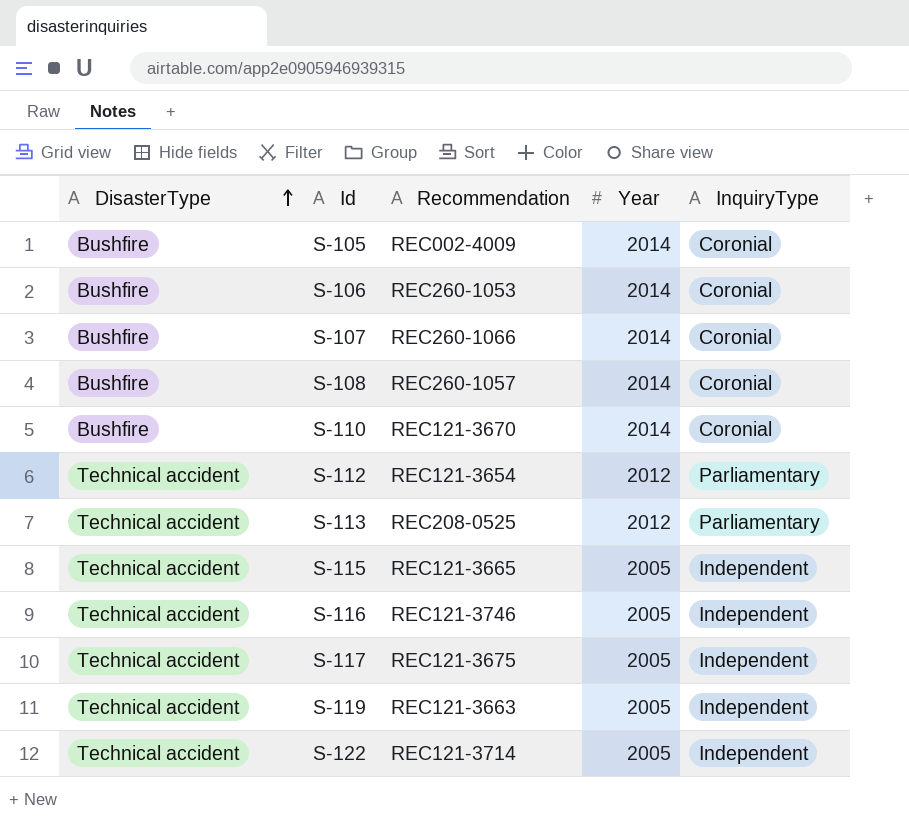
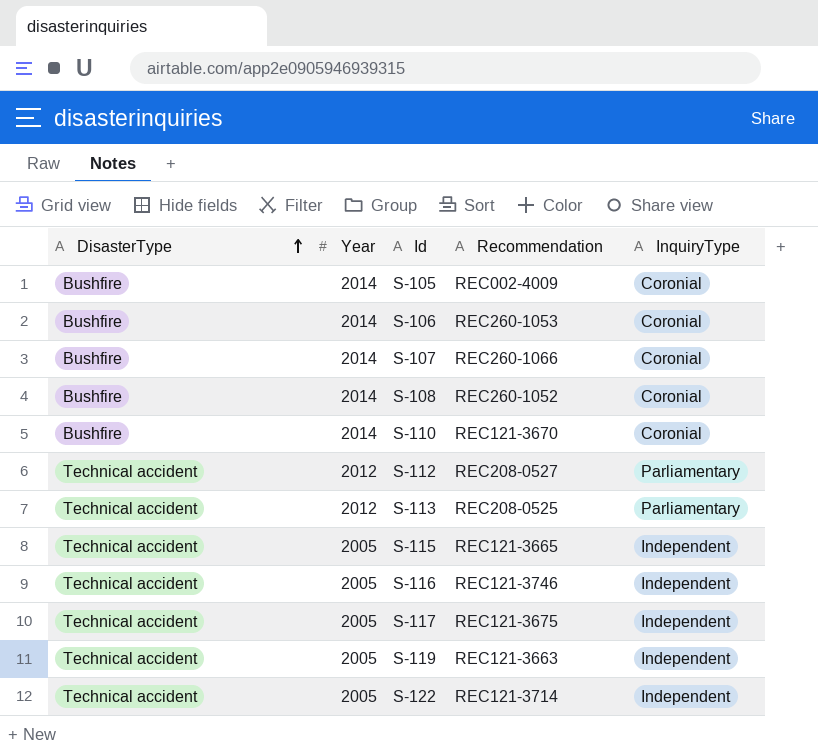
column Year | position: 4 -> 2
S-108 | Recommendation: REC260-1057 -> REC260-1052
S-112 | Recommendation: REC121-3654 -> REC208-0527

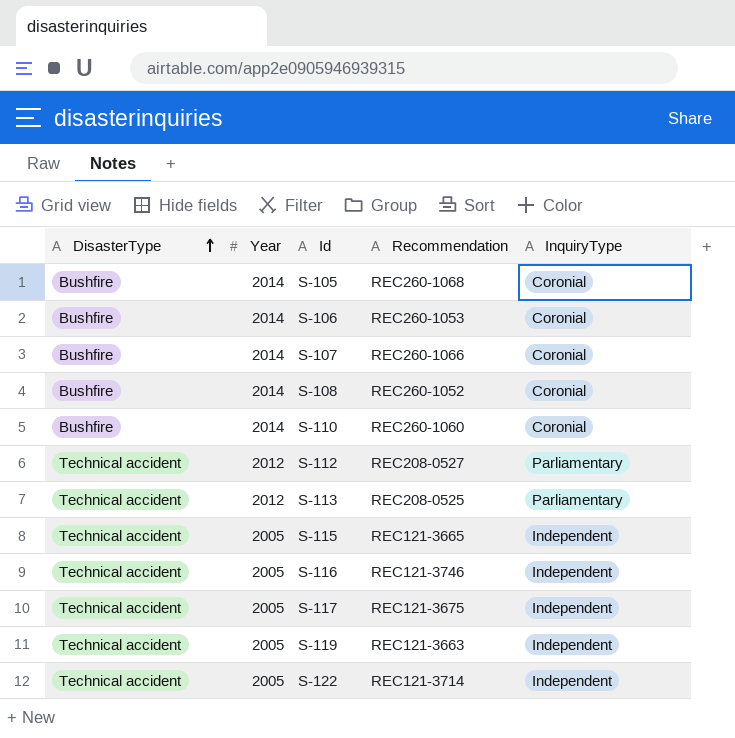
S-105 | Recommendation: REC002-4009 -> REC260-1068
S-110 | Recommendation: REC121-3670 -> REC260-1060

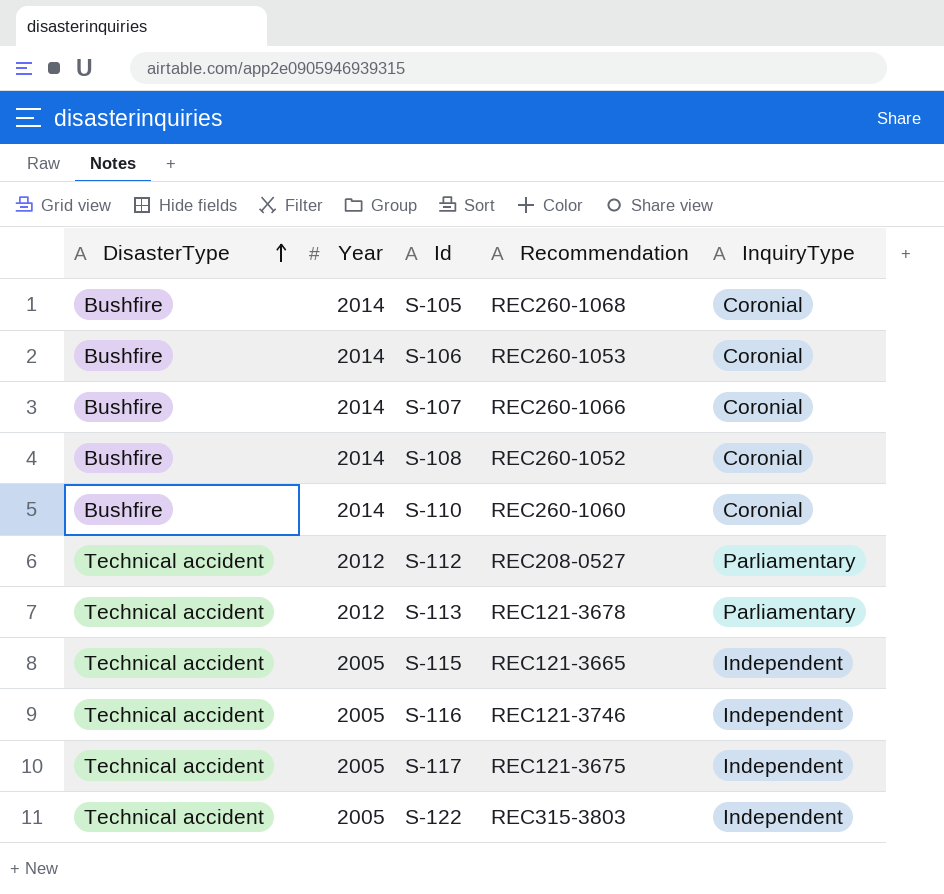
row S-119: Technical accident | 2005 | REC121-3663 | Independent -> none
S-113 | Recommendation: REC208-0525 -> REC121-3678
S-122 | Recommendation: REC121-3714 -> REC315-3803

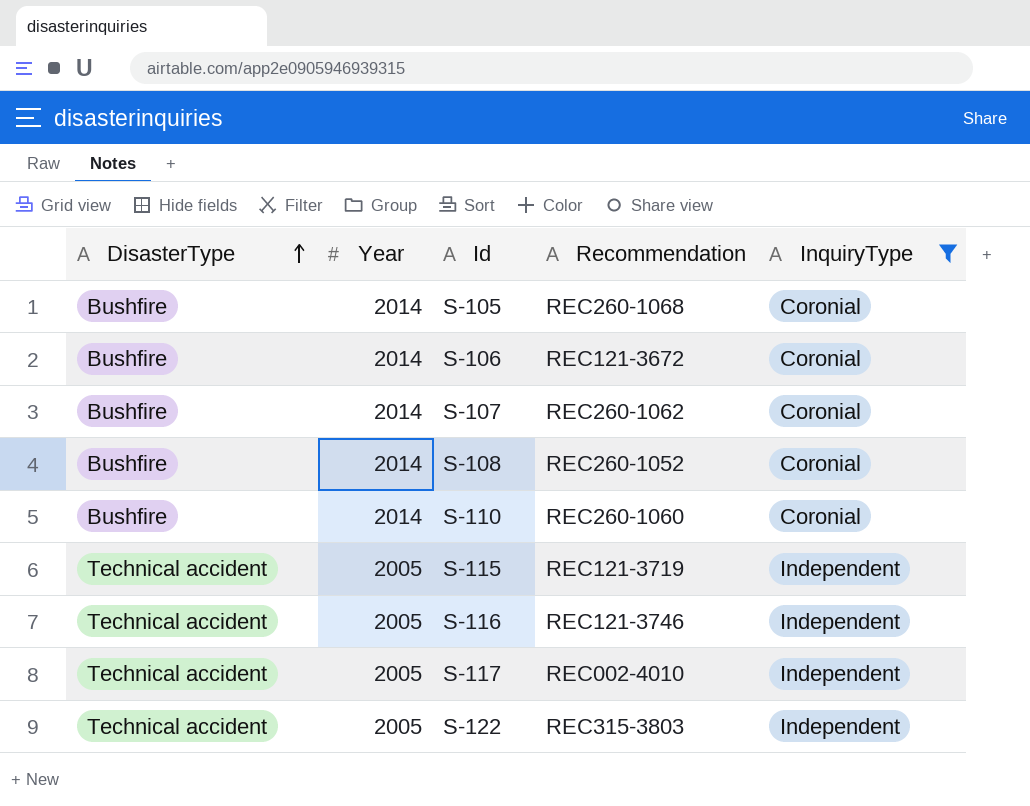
filter: none -> InquiryType != Parliamentary
S-106 | Recommendation: REC260-1053 -> REC121-3672
S-107 | Recommendation: REC260-1066 -> REC260-1062
S-115 | Recommendation: REC121-3665 -> REC121-3719
S-117 | Recommendation: REC121-3675 -> REC002-4010

